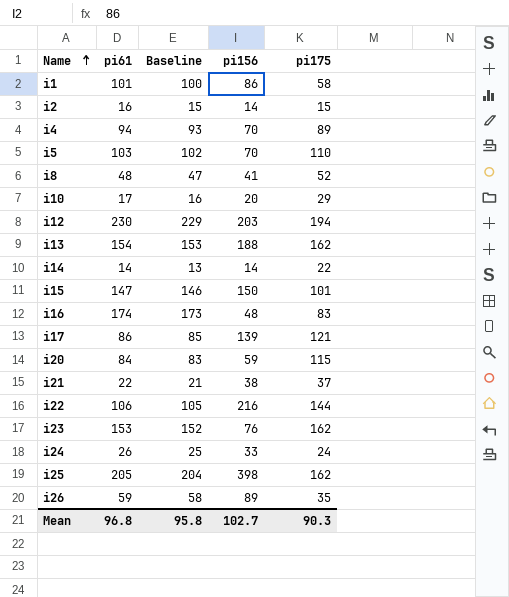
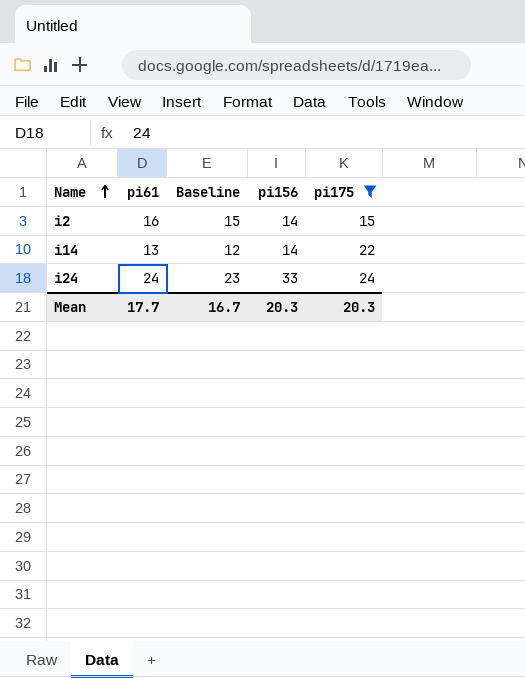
filter: none -> pi175 <= 24
i14 | pi61: 14 -> 13
i14 | Baseline: 13 -> 12
i24 | pi61: 26 -> 24
i24 | Baseline: 25 -> 23
Mean | pi61: 96.8 -> 17.7
Mean | Baseline: 95.8 -> 16.7
Mean | pi156: 102.7 -> 20.3
Mean | pi175: 90.3 -> 20.3

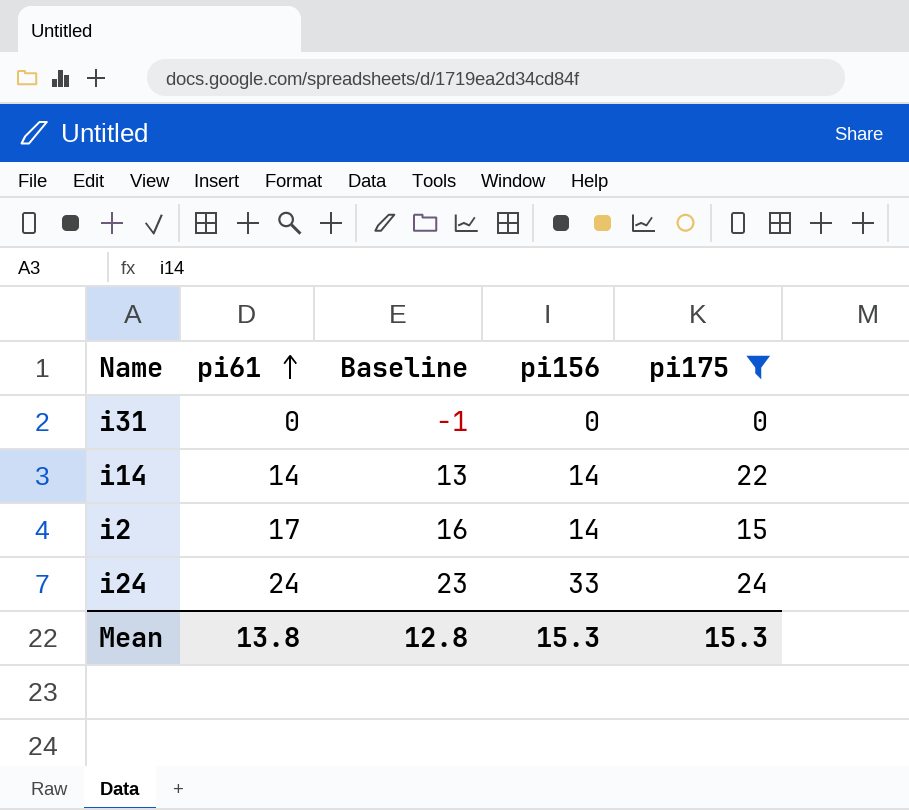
row order: Name ascending -> pi61 ascending
row i31: none -> 0 | -1 | 0 | 0
i14 | pi61: 13 -> 14
i14 | Baseline: 12 -> 13
i2 | pi61: 16 -> 17
i2 | Baseline: 15 -> 16
Mean | pi61: 17.7 -> 13.8
Mean | Baseline: 16.7 -> 12.8
Mean | pi156: 20.3 -> 15.3
Mean | pi175: 20.3 -> 15.3

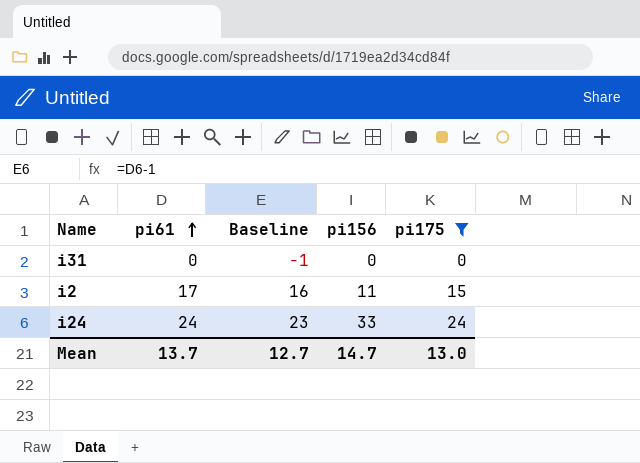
row i14: 14 | 13 | 14 | 22 -> none
i2 | pi156: 14 -> 11
Mean | pi61: 13.8 -> 13.7
Mean | Baseline: 12.8 -> 12.7
Mean | pi156: 15.3 -> 14.7
Mean | pi175: 15.3 -> 13.0

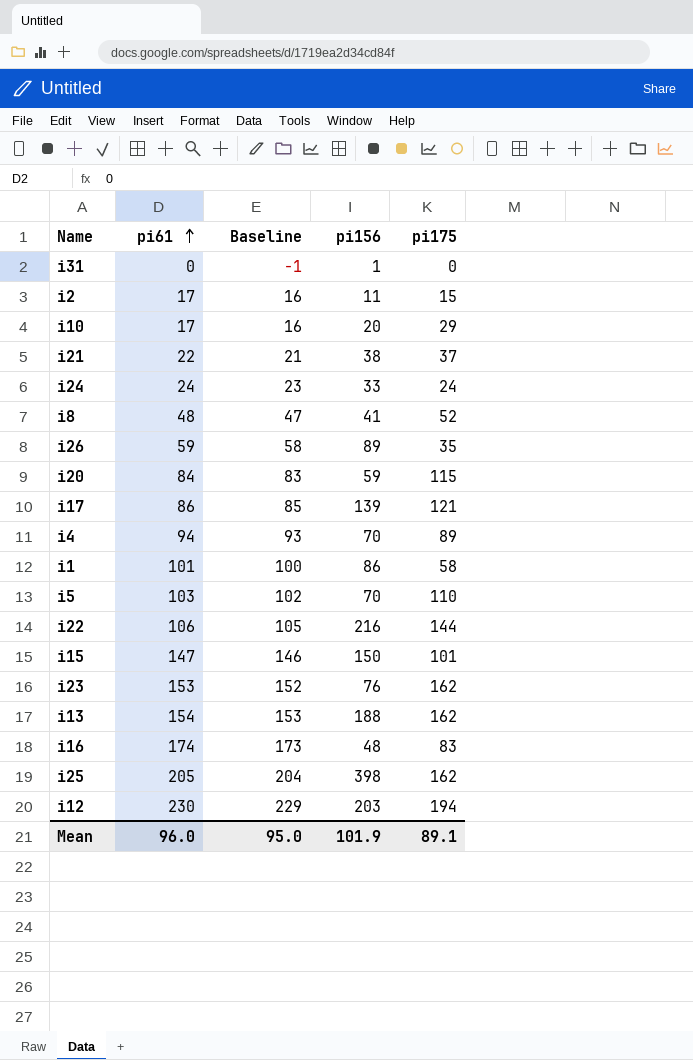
filter: pi175 <= 24 -> none
i31 | pi156: 0 -> 1
Mean | pi61: 13.7 -> 96.0
Mean | Baseline: 12.7 -> 95.0
Mean | pi156: 14.7 -> 101.9
Mean | pi175: 13.0 -> 89.1

